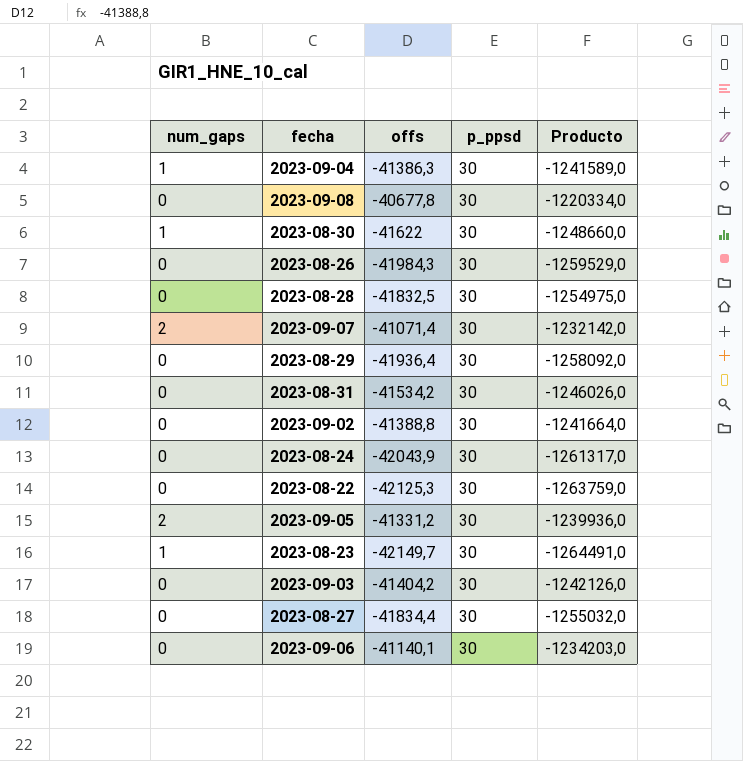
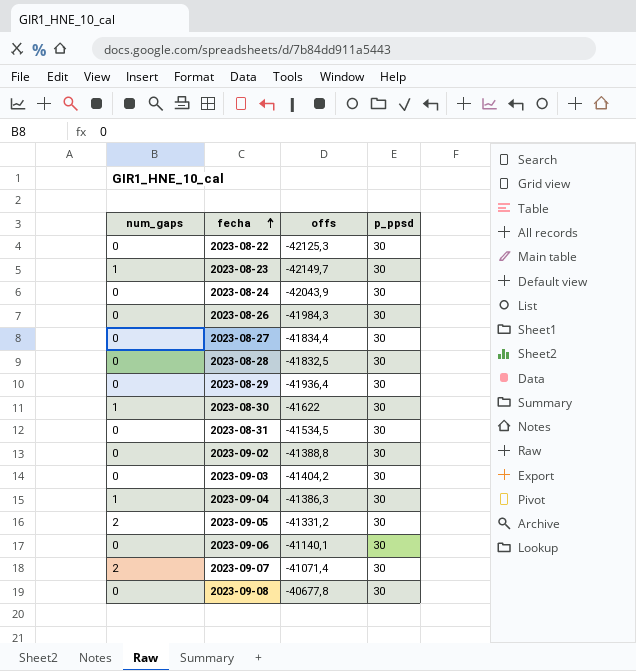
row order: none -> fecha ascending
column Producto | formula: [offs] * [p_ppsd] -> none
2023-08-31 | offs: -41534,2 -> -41534,5

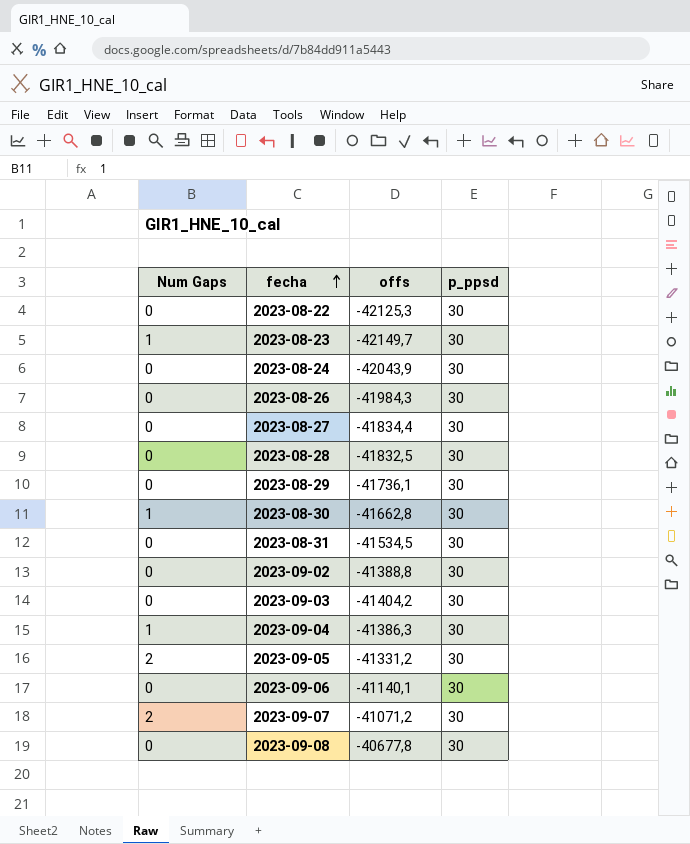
column name: num_gaps -> Num Gaps
2023-08-29 | offs: -41936,4 -> -41736,1
2023-08-30 | offs: -41622 -> -41662,8
2023-09-07 | offs: -41071,4 -> -41071,2

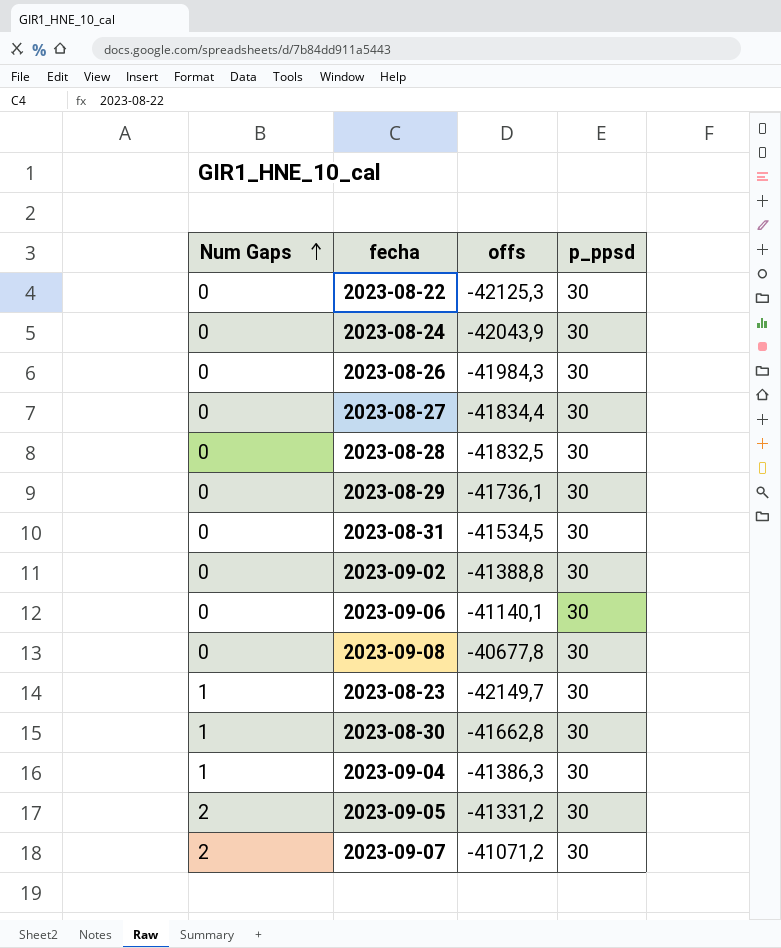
row order: fecha ascending -> Num Gaps ascending
row 2023-09-03: 0 | -41404,2 | 30 -> none

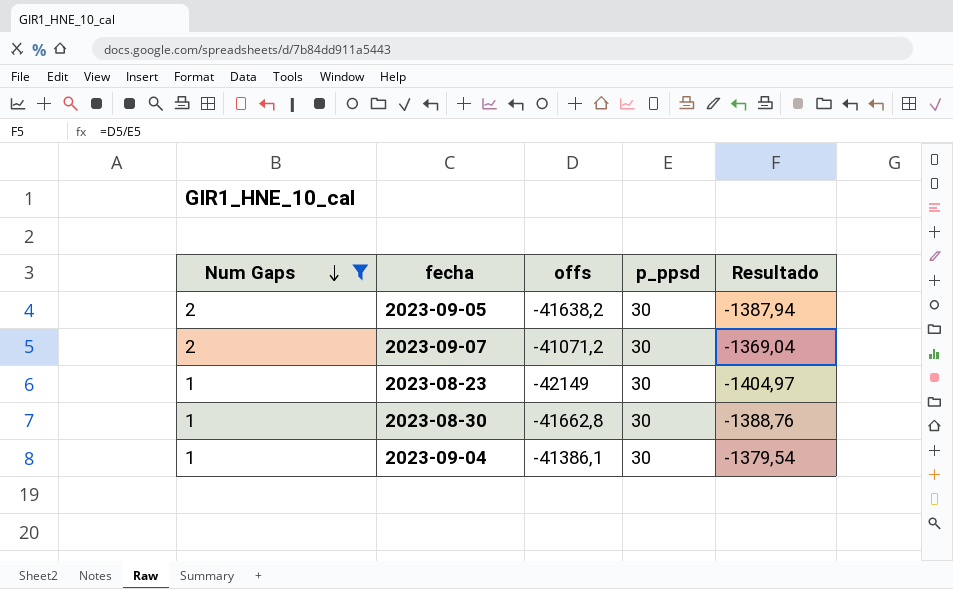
filter: none -> Num Gaps != 0
row order: Num Gaps ascending -> Num Gaps descending
column Resultado | formula: none -> [offs] / [p_ppsd]
2023-09-05 | offs: -41331,2 -> -41638,2
2023-08-23 | offs: -42149,7 -> -42149
2023-09-04 | offs: -41386,3 -> -41386,1

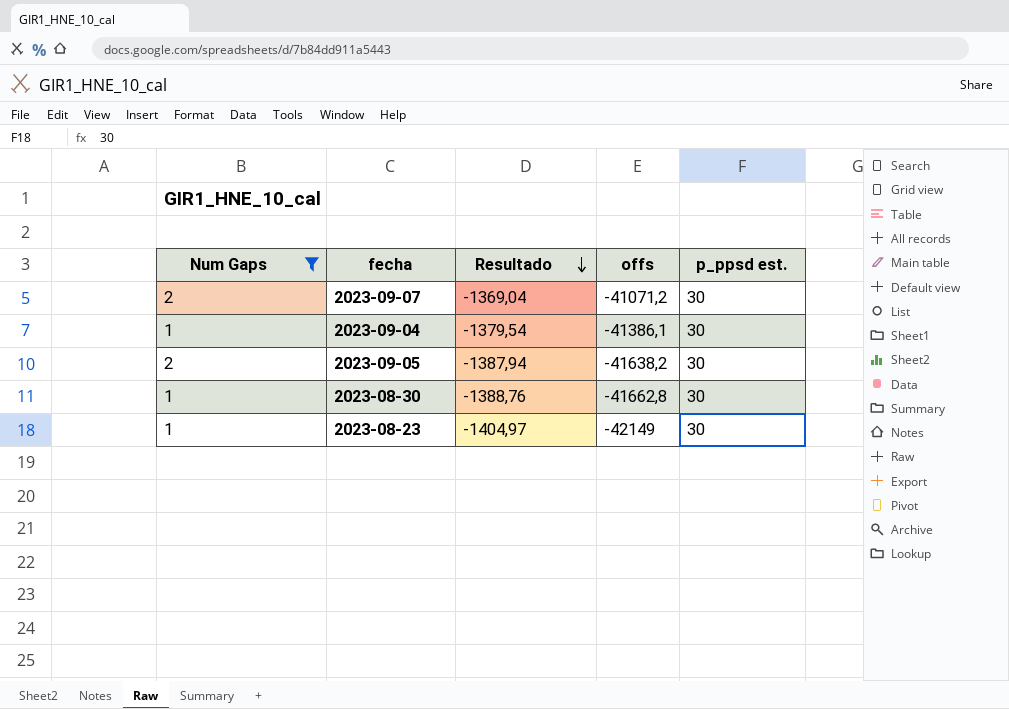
row order: Num Gaps descending -> Resultado descending
column Resultado | position: 5 -> 3
column name: p_ppsd -> p_ppsd est.

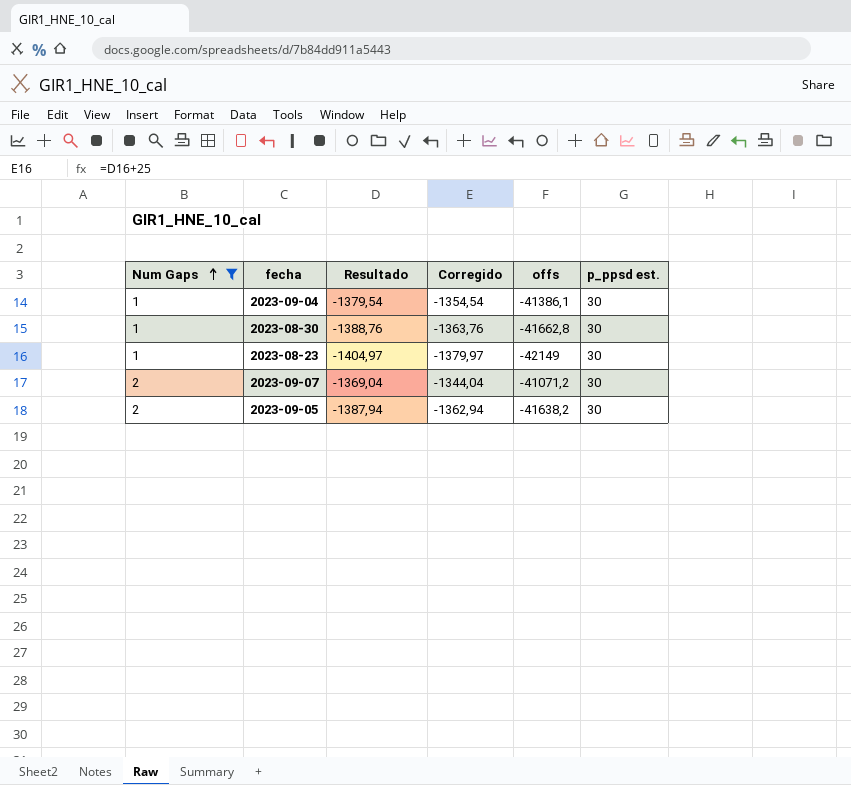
row order: Resultado descending -> Num Gaps ascending
column Corregido | formula: none -> [Resultado] + 25

